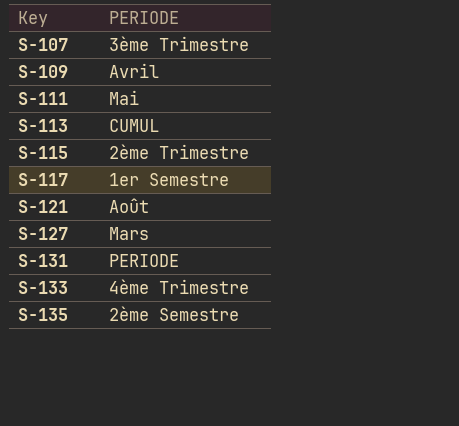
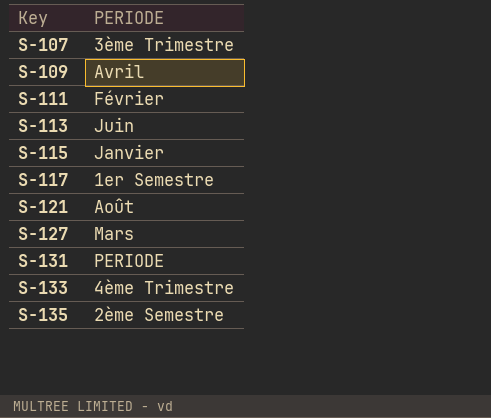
S-111 | PERIODE: Mai -> Février
S-113 | PERIODE: CUMUL -> Juin
S-115 | PERIODE: 2ème Trimestre -> Janvier

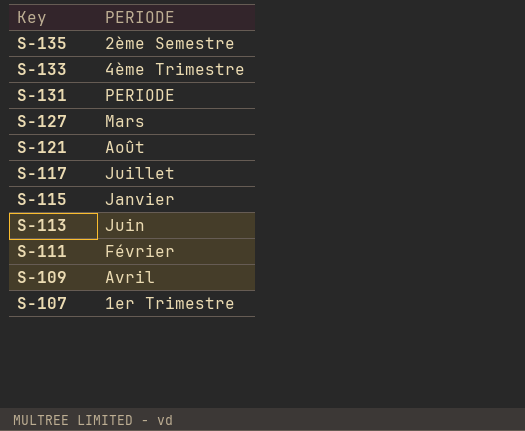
row order: Key ascending -> Key descending
S-117 | PERIODE: 1er Semestre -> Juillet
S-107 | PERIODE: 3ème Trimestre -> 1er Trimestre

